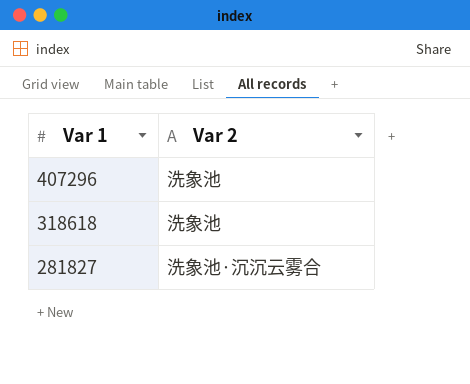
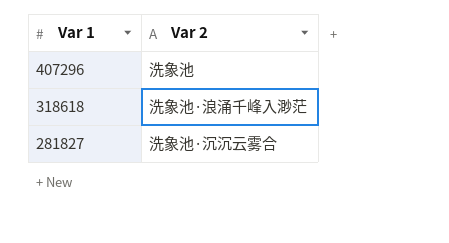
318618 | Var 2: 洗象池 -> 洗象池·浪涌千峰入渺茫

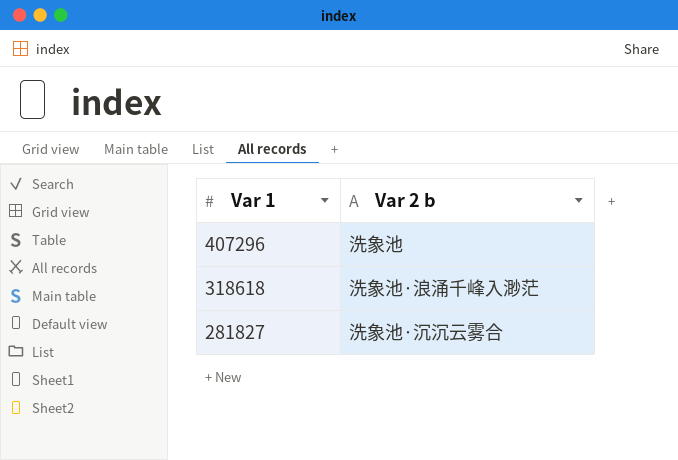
column name: Var 2 -> Var 2 b

